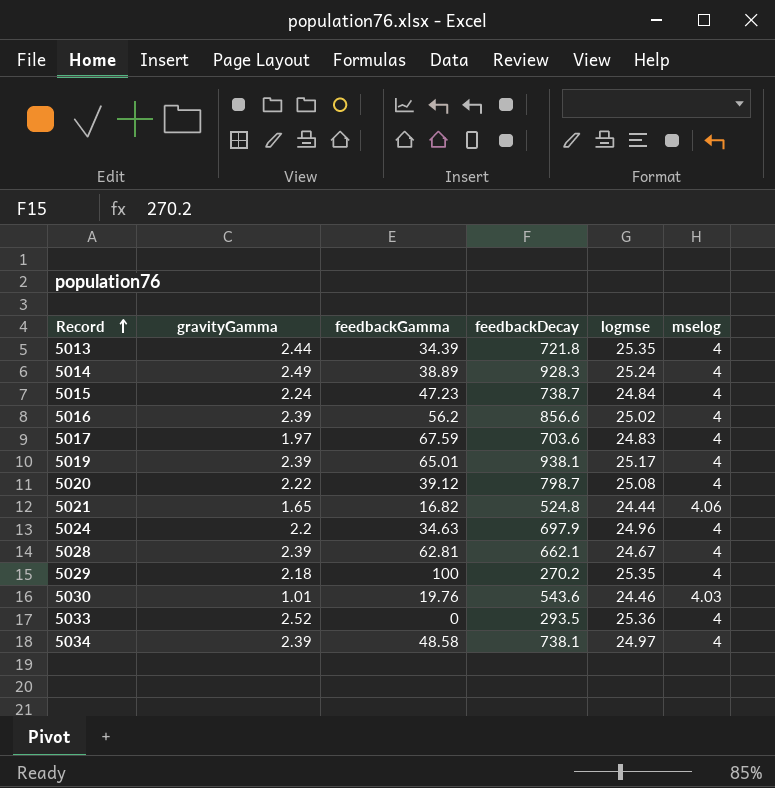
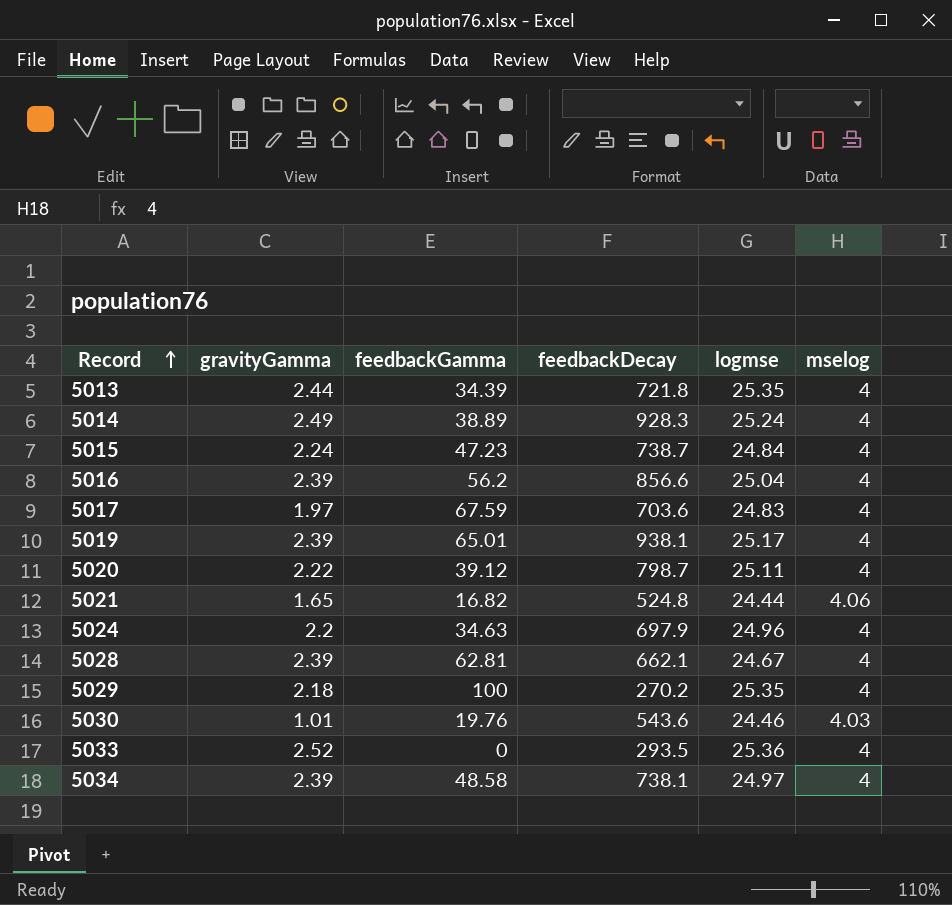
5016 | logmse: 25.02 -> 25.04
5020 | logmse: 25.08 -> 25.11

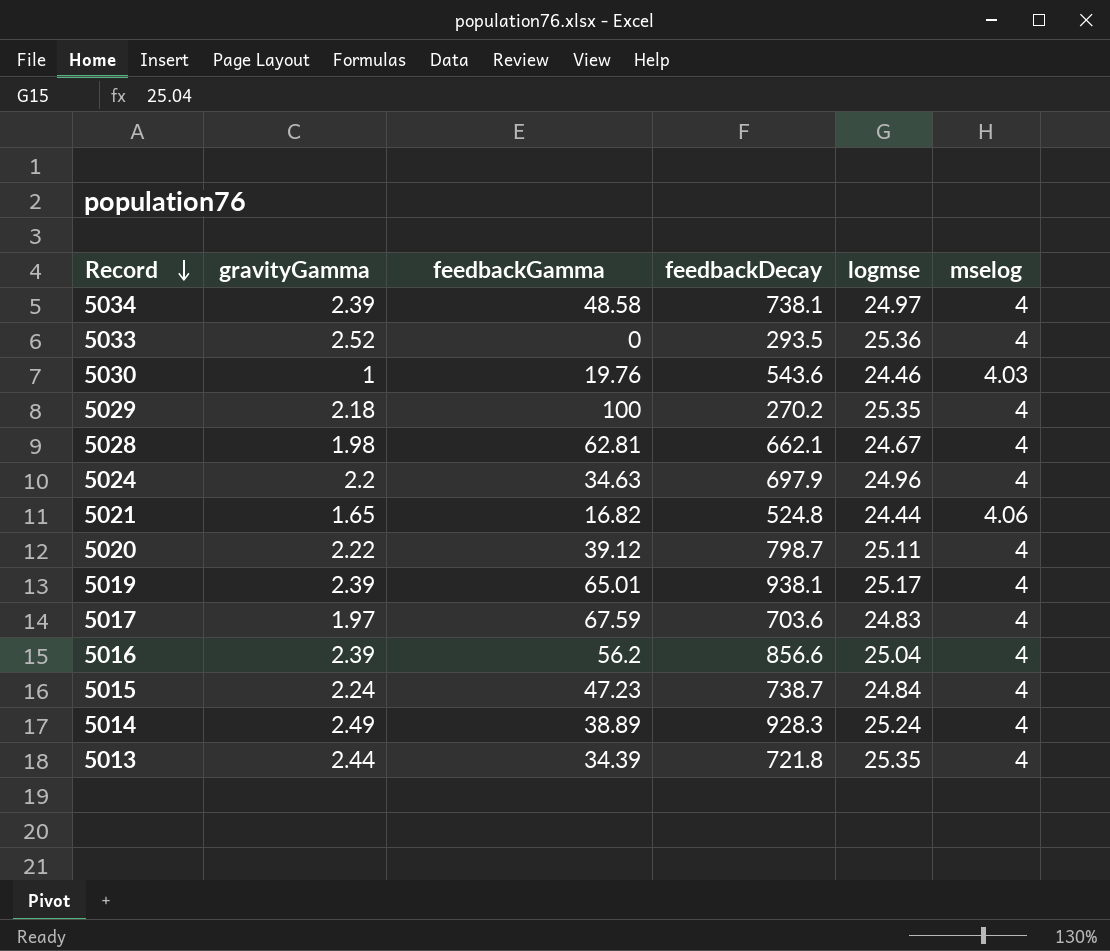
row order: Record ascending -> Record descending
5030 | gravityGamma: 1.01 -> 1
5028 | gravityGamma: 2.39 -> 1.98

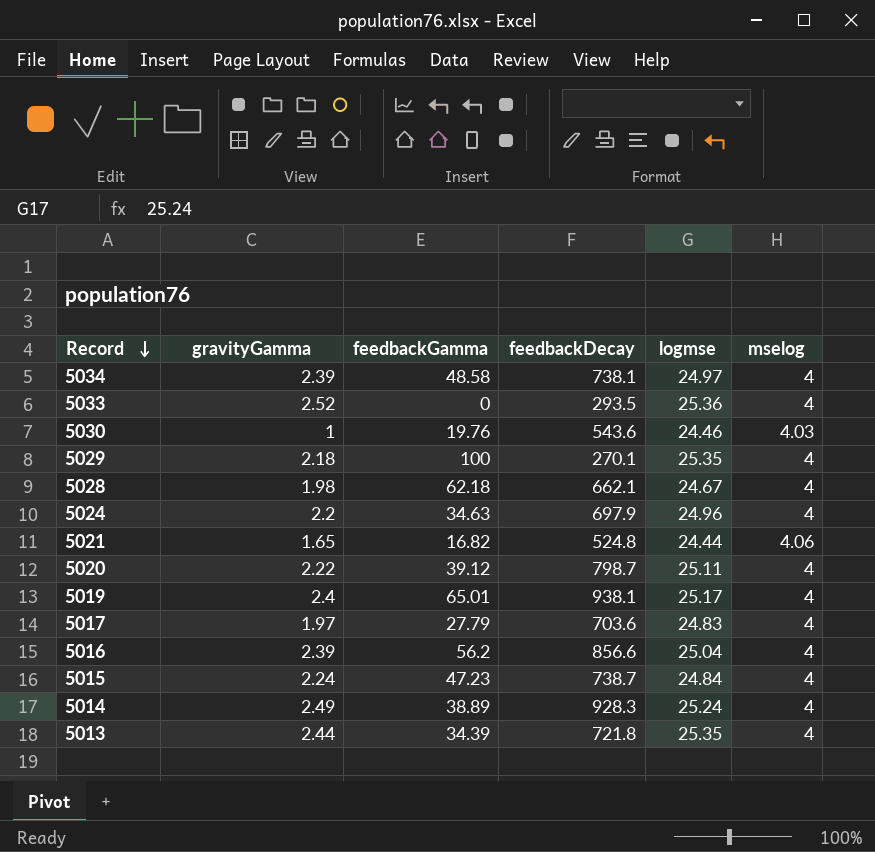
5029 | feedbackDecay: 270.2 -> 270.1
5028 | feedbackGamma: 62.81 -> 62.18
5019 | gravityGamma: 2.39 -> 2.4
5017 | feedbackGamma: 67.59 -> 27.79

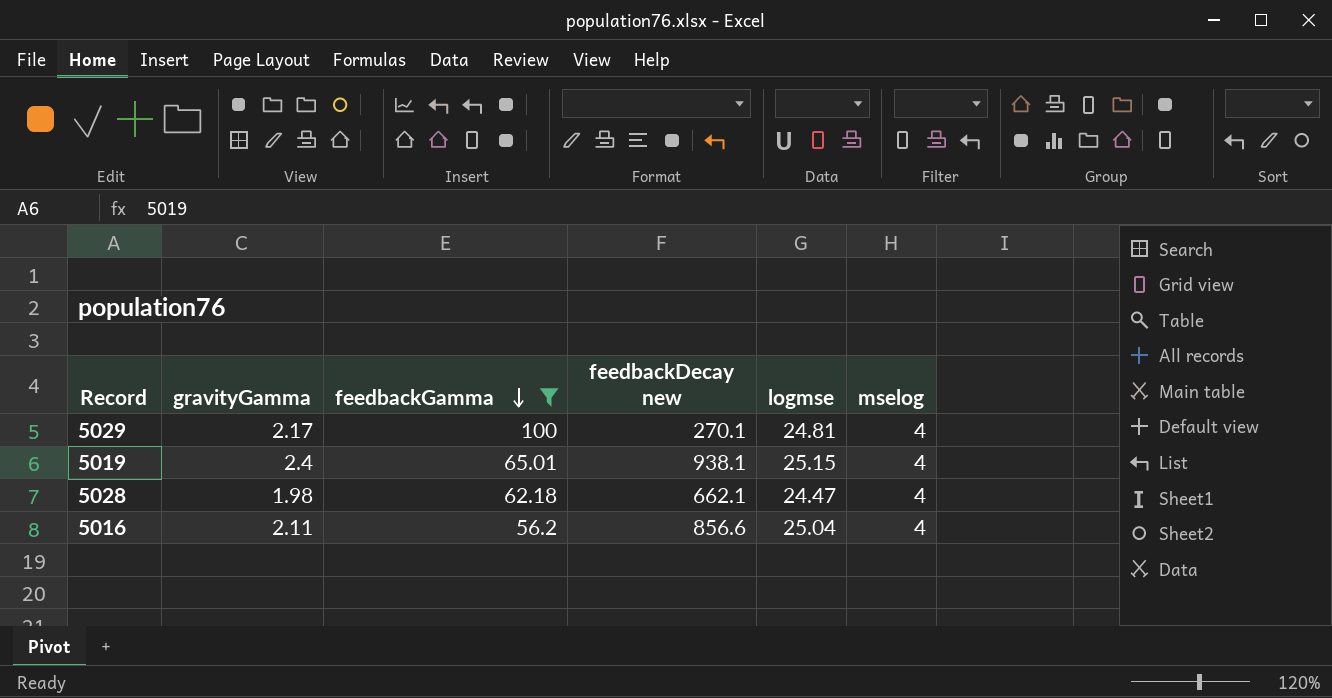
filter: none -> feedbackGamma >= 56.2
row order: Record descending -> feedbackGamma descending
column name: feedbackDecay -> feedbackDecay new
5029 | gravityGamma: 2.18 -> 2.17
5029 | logmse: 25.35 -> 24.81
5019 | logmse: 25.17 -> 25.15
5028 | logmse: 24.67 -> 24.47
5016 | gravityGamma: 2.39 -> 2.11

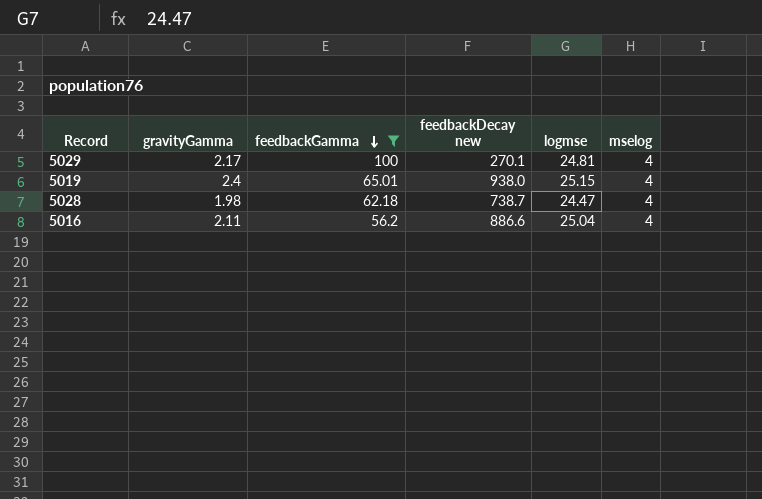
5019 | feedbackDecay new: 938.1 -> 938.0
5028 | feedbackDecay new: 662.1 -> 738.7
5016 | feedbackDecay new: 856.6 -> 886.6

